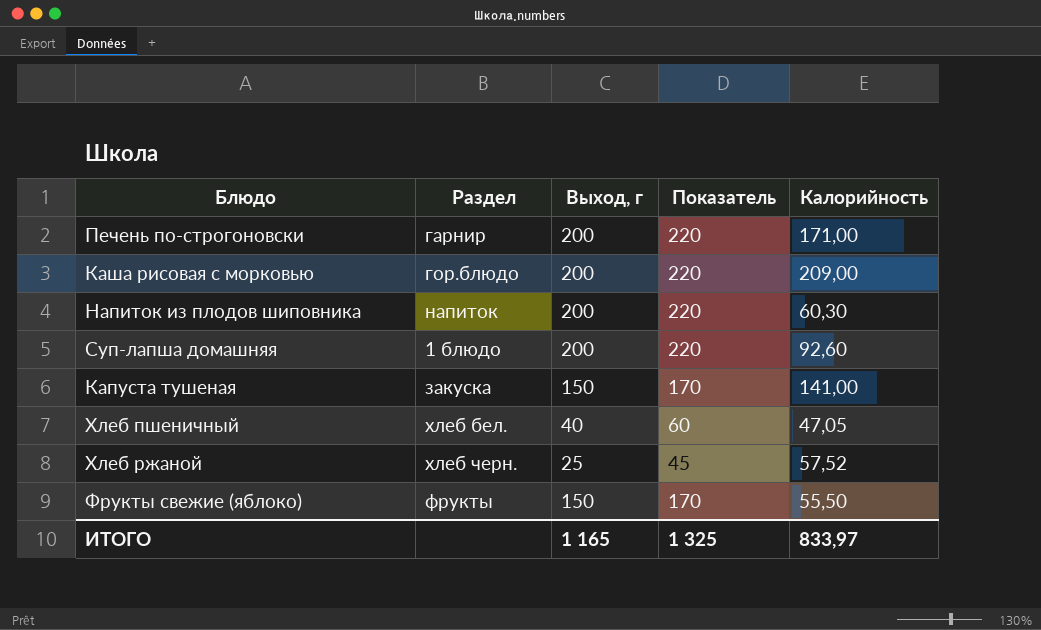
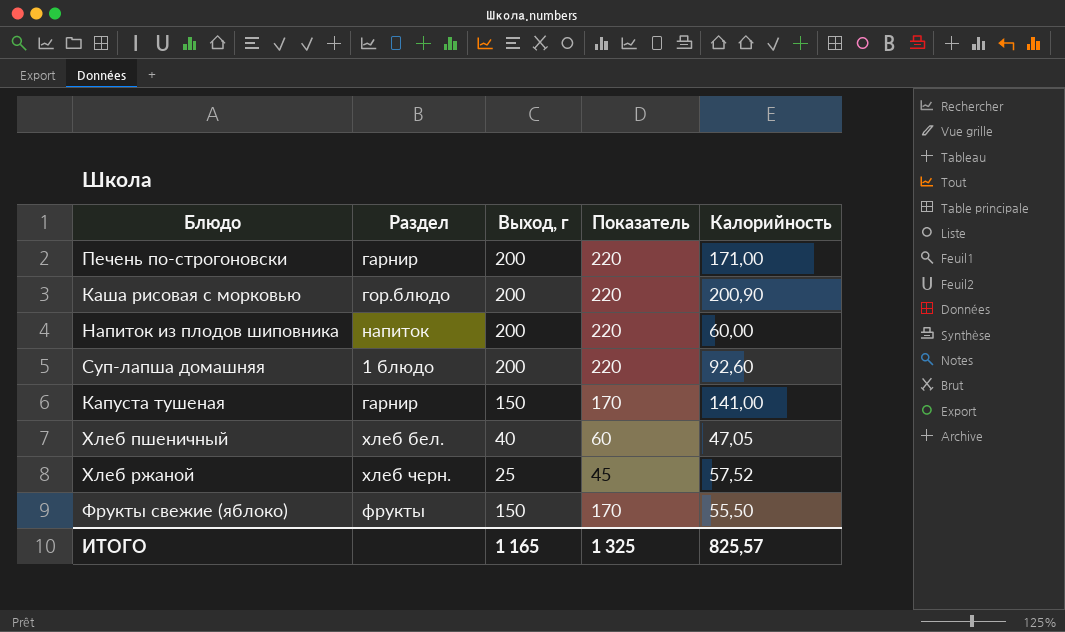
Каша рисовая с морковью | Калорийность: 209,00 -> 200,90
Напиток из плодов шиповника | Калорийность: 60,30 -> 60,00
Капуста тушеная | Раздел: закуска -> гарнир
ИТОГО | Калорийность: 833,97 -> 825,57

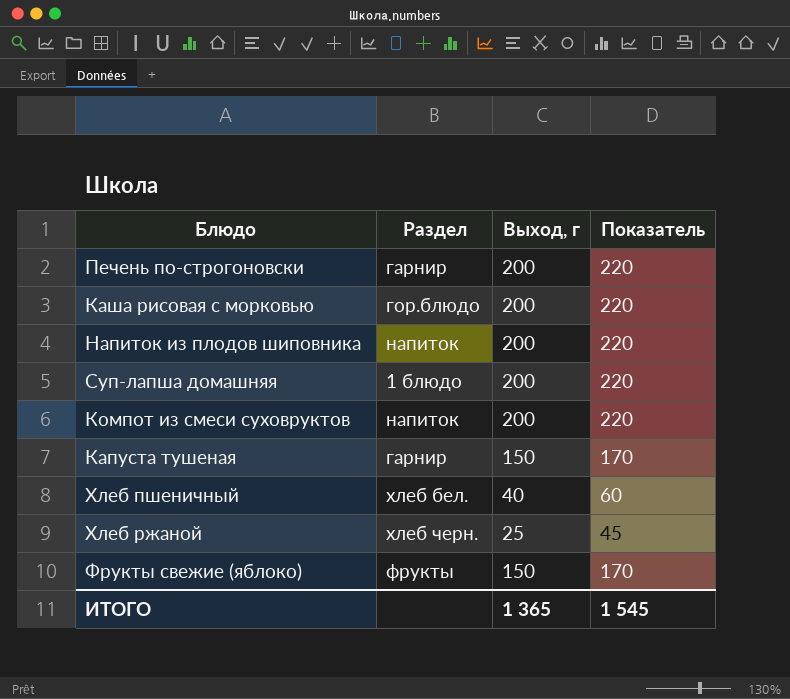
column Калорийность | position: 5 -> none
row Компот из смеси суховруктов: none -> напиток | 200 | 220
ИТОГО | Выход, г: 1 165 -> 1 365
ИТОГО | Показатель: 1 325 -> 1 545

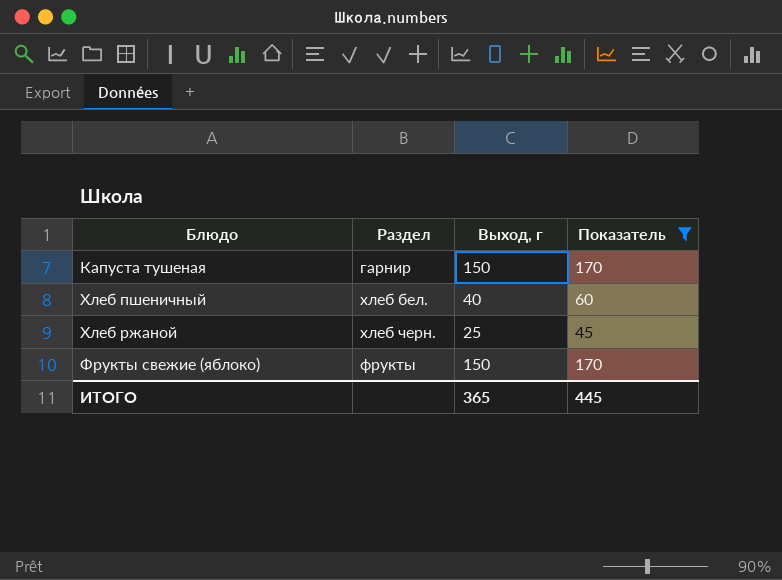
filter: none -> Показатель != 220
ИТОГО | Выход, г: 1 365 -> 365
ИТОГО | Показатель: 1 545 -> 445

